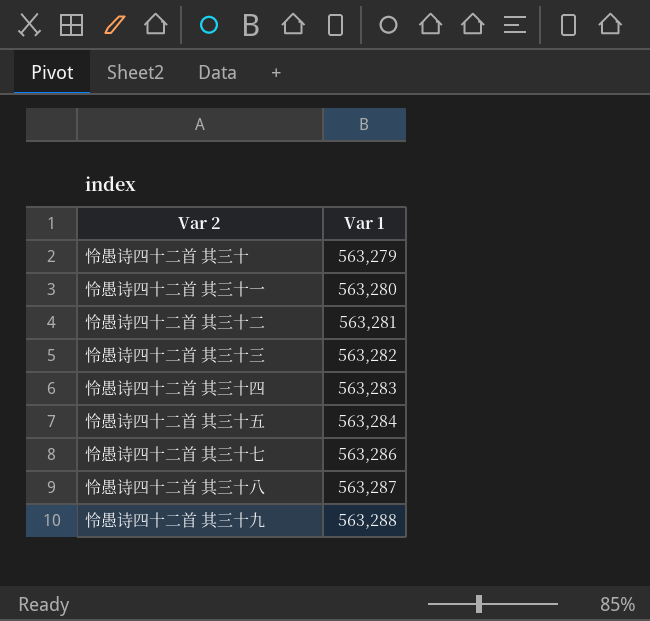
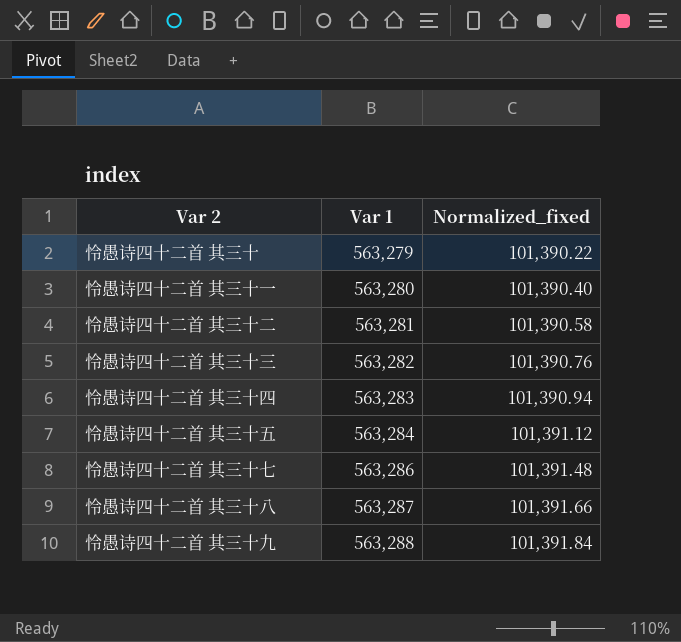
column Normalized_fixed | formula: none -> [Var 1] * 0.18

